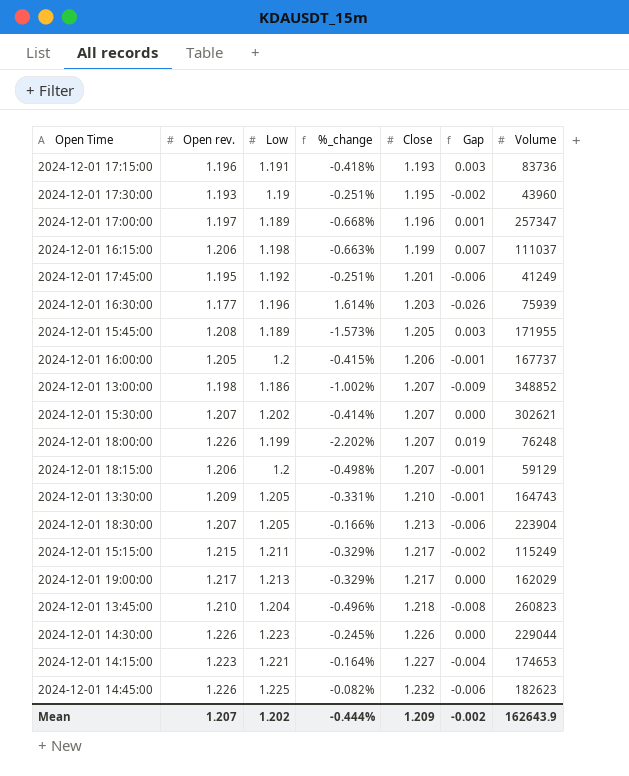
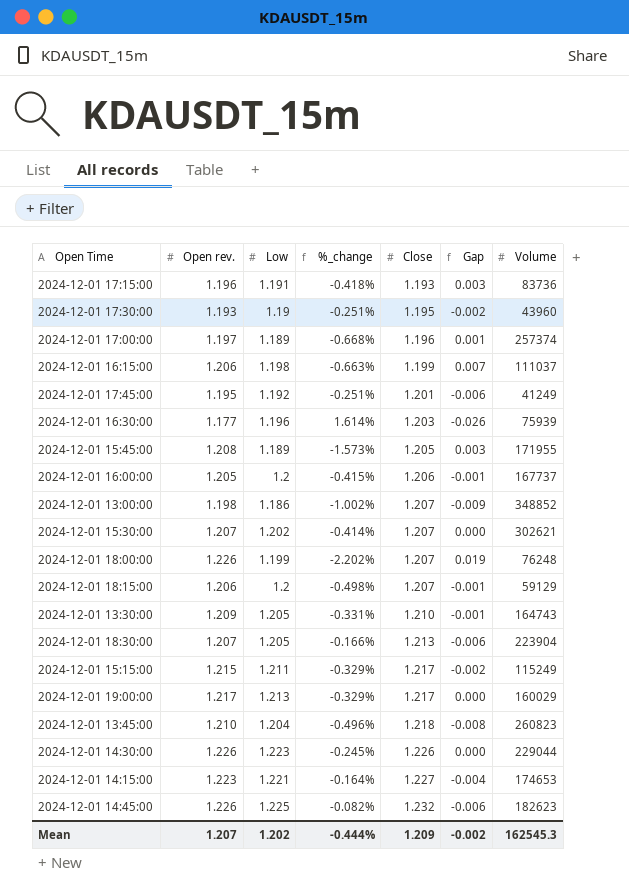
2024-12-01 17:00:00 | Volume: 257347 -> 257374
2024-12-01 19:00:00 | Volume: 162029 -> 160029
Mean | Volume: 162643.9 -> 162545.3

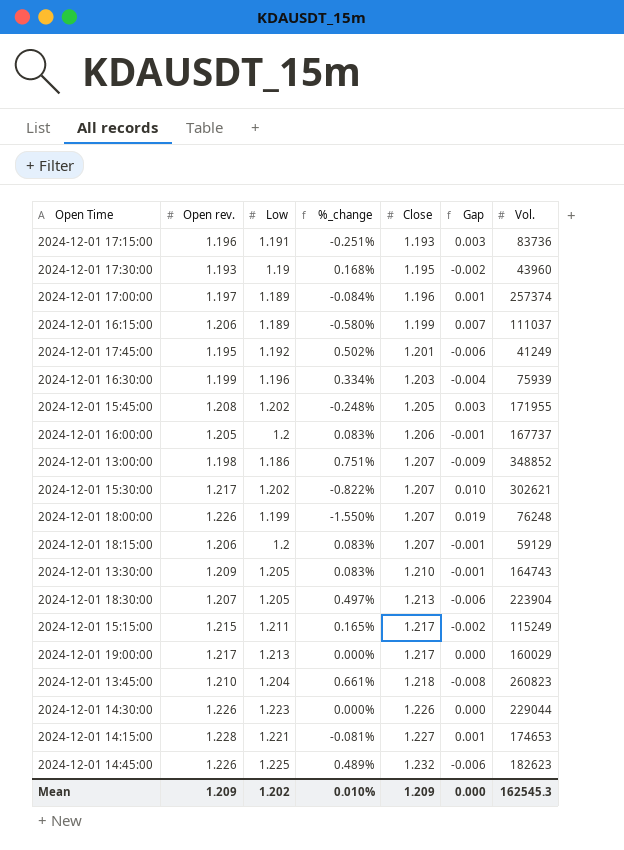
column %_change | formula: ([Low] - [Open rev.]) / [Open rev.] -> ([Close] - [Open rev.]) / [Open rev.]
column name: Volume -> Vol.
2024-12-01 16:15:00 | Low: 1.198 -> 1.189
2024-12-01 16:30:00 | Open rev.: 1.177 -> 1.199
2024-12-01 16:30:00 | Gap: -0.026 -> -0.004
2024-12-01 15:45:00 | Low: 1.189 -> 1.202
2024-12-01 15:30:00 | Open rev.: 1.207 -> 1.217
2024-12-01 15:30:00 | Gap: 0.000 -> 0.010
2024-12-01 14:15:00 | Open rev.: 1.223 -> 1.228
2024-12-01 14:15:00 | Gap: -0.004 -> 0.001
Mean | Open rev.: 1.207 -> 1.209
Mean | %_change: -0.444% -> 0.010%
Mean | Gap: -0.002 -> 0.000

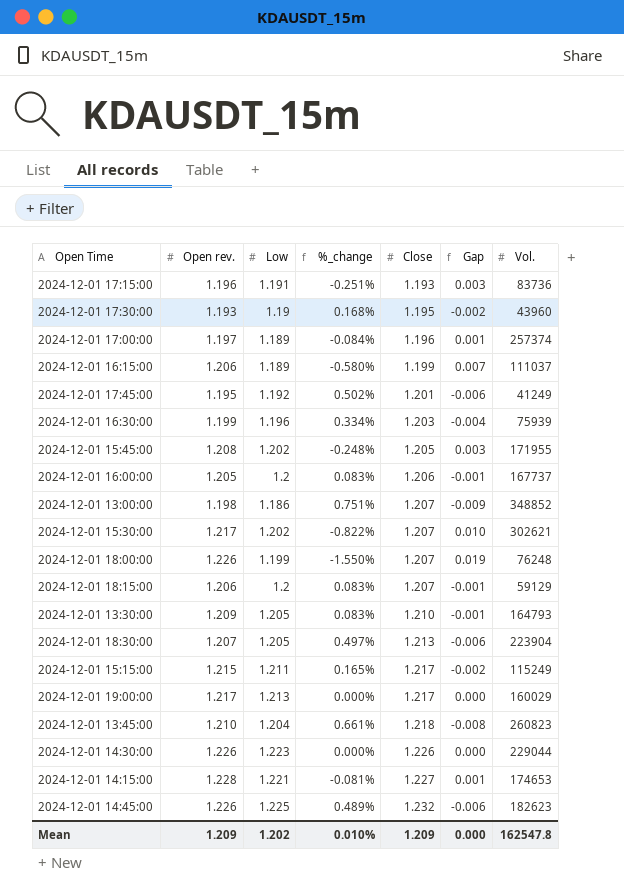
2024-12-01 13:30:00 | Vol.: 164743 -> 164793
Mean | Vol.: 162545.3 -> 162547.8

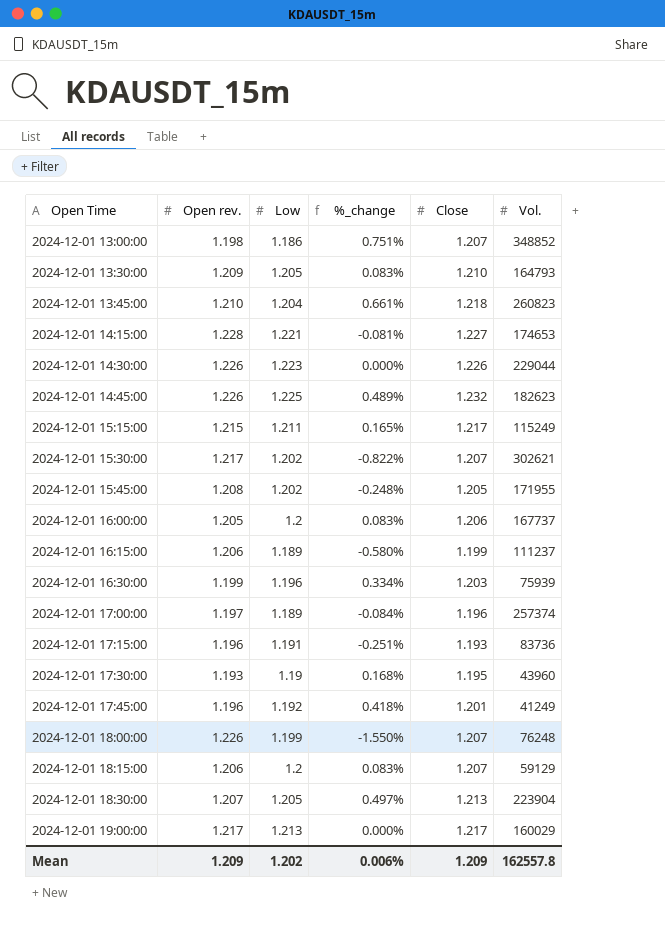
row order: Close ascending -> Open Time ascending
column Gap | formula: [Open rev.] - [Close] -> none
2024-12-01 16:15:00 | Vol.: 111037 -> 111237
2024-12-01 17:45:00 | Open rev.: 1.195 -> 1.196
2024-12-01 17:45:00 | %_change: 0.502% -> 0.418%
Mean | %_change: 0.010% -> 0.006%
Mean | Vol.: 162547.8 -> 162557.8

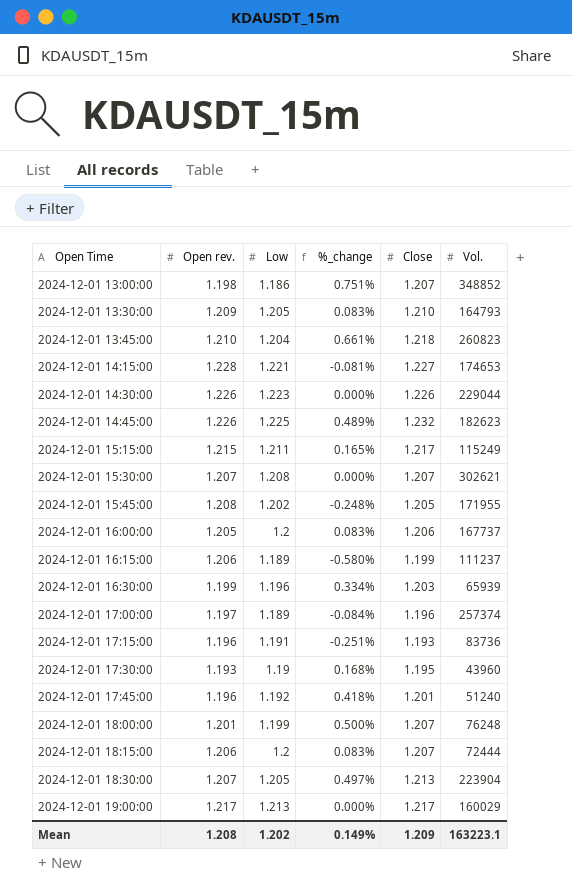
2024-12-01 15:30:00 | Open rev.: 1.217 -> 1.207
2024-12-01 15:30:00 | Low: 1.202 -> 1.208
2024-12-01 15:30:00 | %_change: -0.822% -> 0.000%
2024-12-01 16:30:00 | Vol.: 75939 -> 65939
2024-12-01 17:45:00 | Vol.: 41249 -> 51240
2024-12-01 18:00:00 | Open rev.: 1.226 -> 1.201
2024-12-01 18:00:00 | %_change: -1.550% -> 0.500%
2024-12-01 18:15:00 | Vol.: 59129 -> 72444
Mean | Open rev.: 1.209 -> 1.208
Mean | %_change: 0.006% -> 0.149%
Mean | Vol.: 162557.8 -> 163223.1

